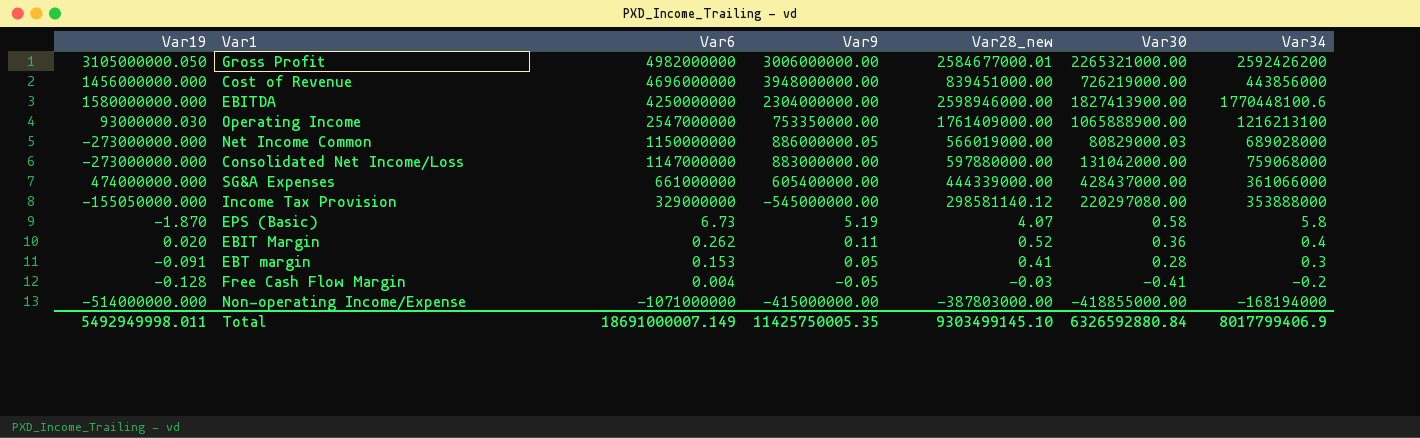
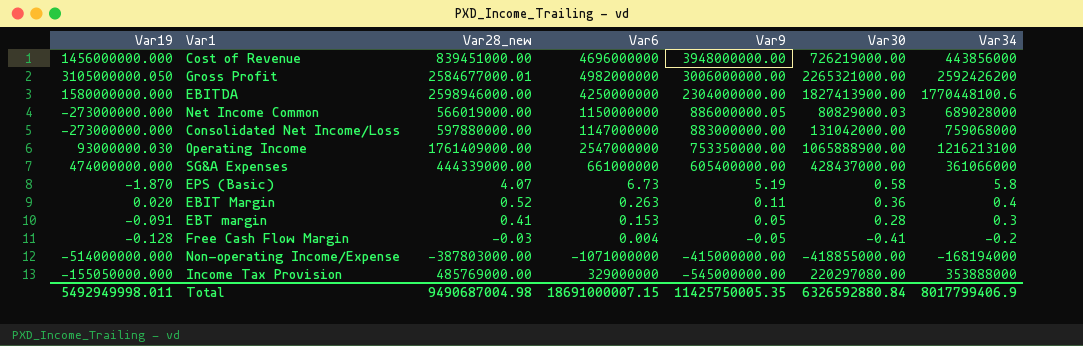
row order: Var6 descending -> Var9 descending
column Var28_new | position: 5 -> 3
EBIT Margin | Var6: 0.262 -> 0.263
Income Tax Provision | Var28_new: 298581140.12 -> 485769000.00
Total | Var28_new: 9303499145.10 -> 9490687004.98
Total | Var6: 18691000007.149 -> 18691000007.15

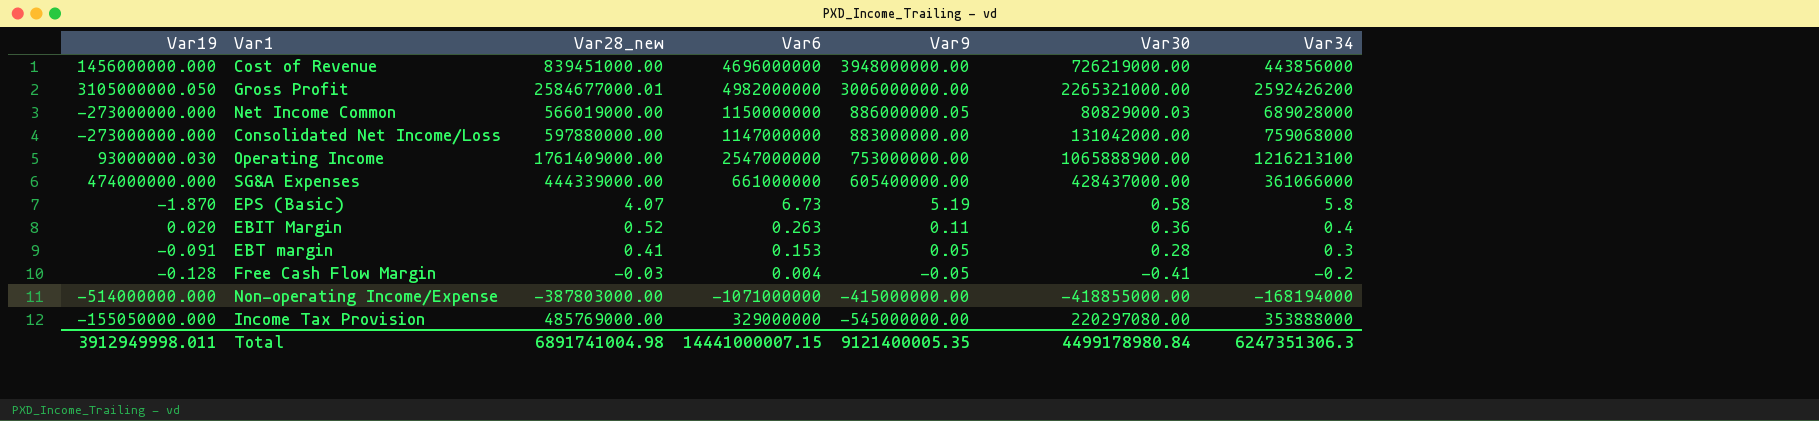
row EBITDA: 1580000000.000 | 2598946000.00 | 4250000000 | 2304000000.00 | 1827413900.00 | 1770448100.6 -> none
Operating Income | Var9: 753350000.00 -> 753000000.00
Total | Var19: 5492949998.011 -> 3912949998.011
Total | Var28_new: 9490687004.98 -> 6891741004.98
Total | Var6: 18691000007.15 -> 14441000007.15
Total | Var9: 11425750005.35 -> 9121400005.35
Total | Var30: 6326592880.84 -> 4499178980.84
Total | Var34: 8017799406.9 -> 6247351306.3

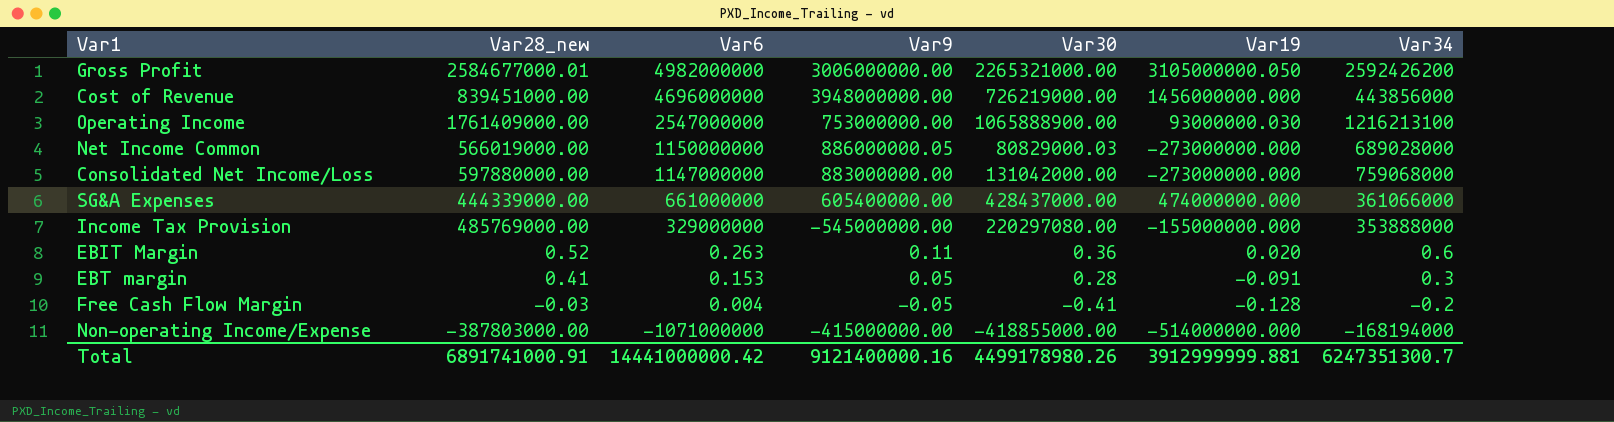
row order: Var9 descending -> Var6 descending
column Var19 | position: 1 -> 6
row EPS (Basic): -1.870 | 4.07 | 6.73 | 5.19 | 0.58 | 5.8 -> none
Income Tax Provision | Var19: -155050000.000 -> -155000000.000
EBIT Margin | Var34: 0.4 -> 0.6
Total | Var28_new: 6891741004.98 -> 6891741000.91
Total | Var6: 14441000007.15 -> 14441000000.42
Total | Var9: 9121400005.35 -> 9121400000.16
Total | Var30: 4499178980.84 -> 4499178980.26
Total | Var19: 3912949998.011 -> 3912999999.881
Total | Var34: 6247351306.3 -> 6247351300.7

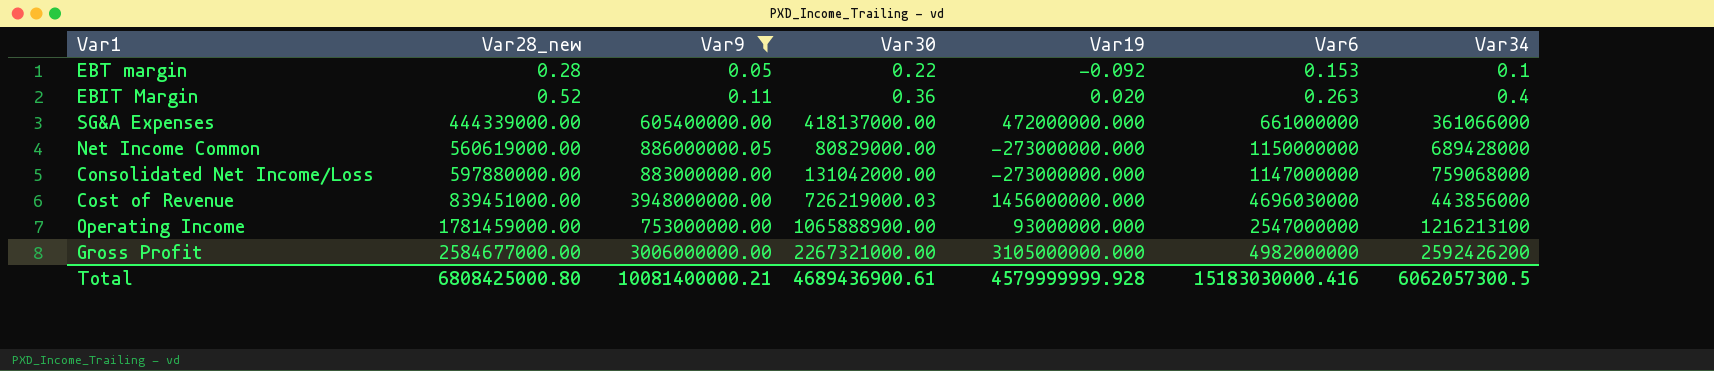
filter: none -> Var9 >= 0.05
row order: Var6 descending -> Var28_new ascending
column Var6 | position: 3 -> 6
EBT margin | Var28_new: 0.41 -> 0.28
EBT margin | Var30: 0.28 -> 0.22
EBT margin | Var19: -0.091 -> -0.092
EBT margin | Var34: 0.3 -> 0.1
EBIT Margin | Var34: 0.6 -> 0.4
SG&A Expenses | Var30: 428437000.00 -> 418137000.00
SG&A Expenses | Var19: 474000000.000 -> 472000000.000
Net Income Common | Var28_new: 566019000.00 -> 560619000.00
Net Income Common | Var30: 80829000.03 -> 80829000.00
Net Income Common | Var34: 689028000 -> 689428000
Cost of Revenue | Var30: 726219000.00 -> 726219000.03
Cost of Revenue | Var6: 4696000000 -> 4696030000
Operating Income | Var28_new: 1761409000.00 -> 1781459000.00
Operating Income | Var19: 93000000.030 -> 93000000.000
Gross Profit | Var28_new: 2584677000.01 -> 2584677000.00
Gross Profit | Var30: 2265321000.00 -> 2267321000.00
Gross Profit | Var19: 3105000000.050 -> 3105000000.000
Total | Var28_new: 6891741000.91 -> 6808425000.80
Total | Var9: 9121400000.16 -> 10081400000.21
Total | Var30: 4499178980.26 -> 4689436900.61
Total | Var19: 3912999999.881 -> 4579999999.928
Total | Var6: 14441000000.42 -> 15183030000.416
Total | Var34: 6247351300.7 -> 6062057300.5

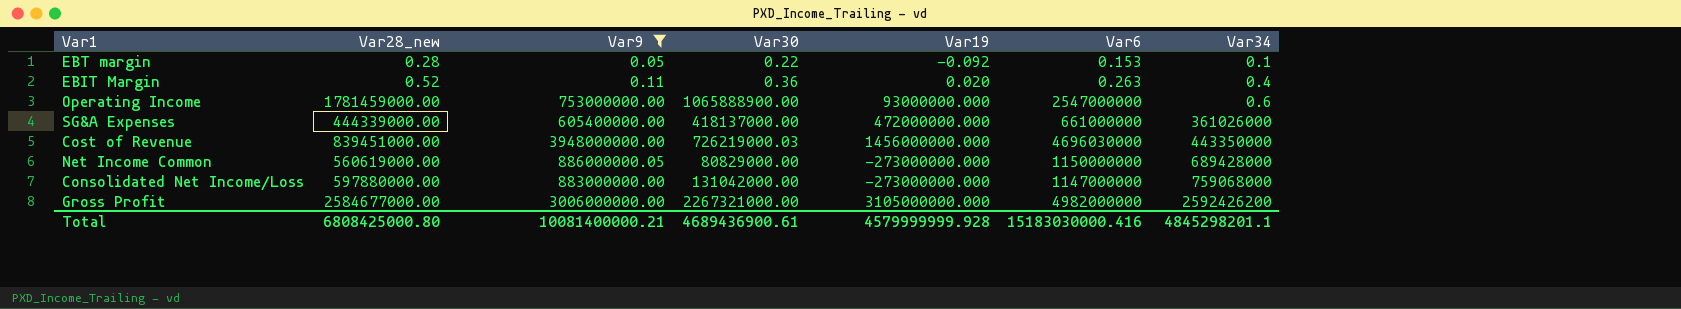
row order: Var28_new ascending -> Var34 ascending
Operating Income | Var34: 1216213100 -> 0.6
SG&A Expenses | Var34: 361066000 -> 361026000
Cost of Revenue | Var34: 443856000 -> 443350000
Total | Var34: 6062057300.5 -> 4845298201.1

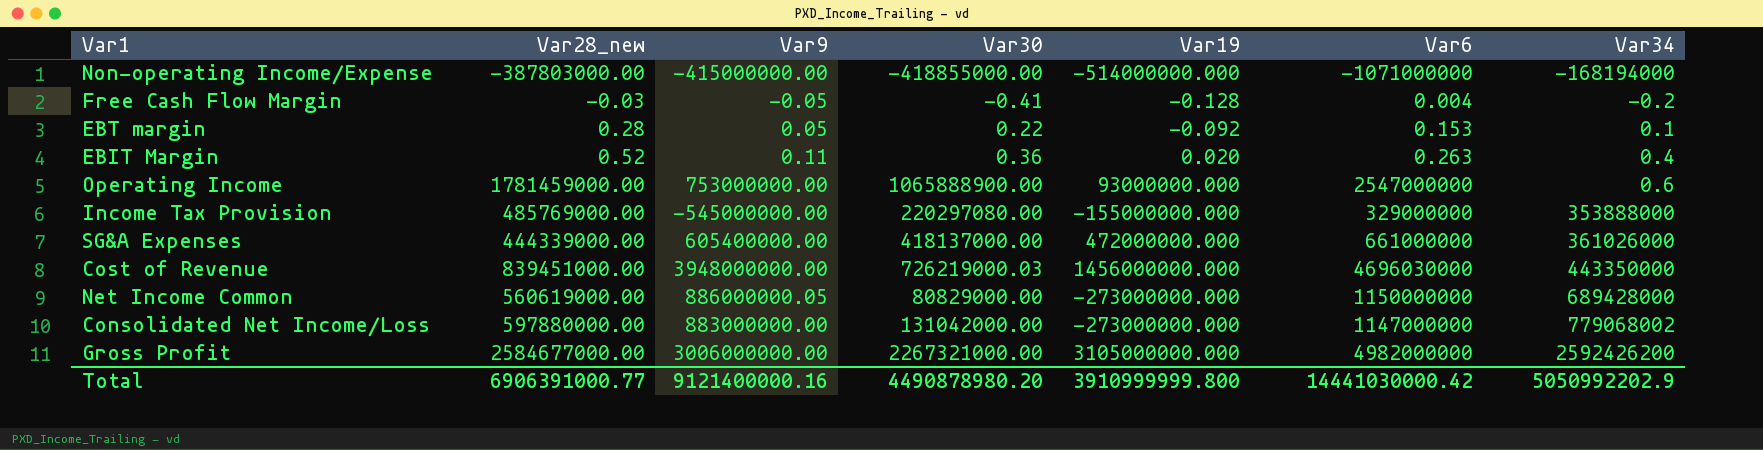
filter: Var9 >= 0.05 -> none
Consolidated Net Income/Loss | Var34: 759068000 -> 779068002
Total | Var28_new: 6808425000.80 -> 6906391000.77
Total | Var9: 10081400000.21 -> 9121400000.16
Total | Var30: 4689436900.61 -> 4490878980.20
Total | Var19: 4579999999.928 -> 3910999999.800
Total | Var6: 15183030000.416 -> 14441030000.42
Total | Var34: 4845298201.1 -> 5050992202.9

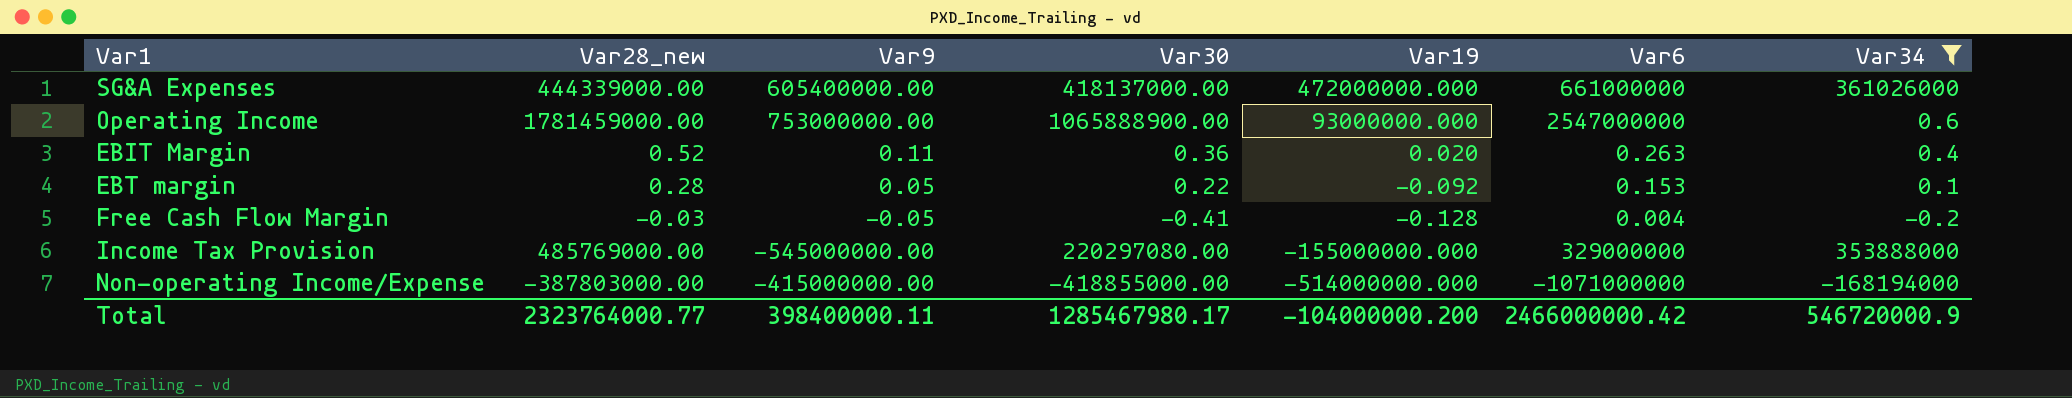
filter: none -> Var34 <= 361026000
row order: Var34 ascending -> Var19 descending
Total | Var28_new: 6906391000.77 -> 2323764000.77
Total | Var9: 9121400000.16 -> 398400000.11
Total | Var30: 4490878980.20 -> 1285467980.17
Total | Var19: 3910999999.800 -> -104000000.200
Total | Var6: 14441030000.42 -> 2466000000.42
Total | Var34: 5050992202.9 -> 546720000.9

